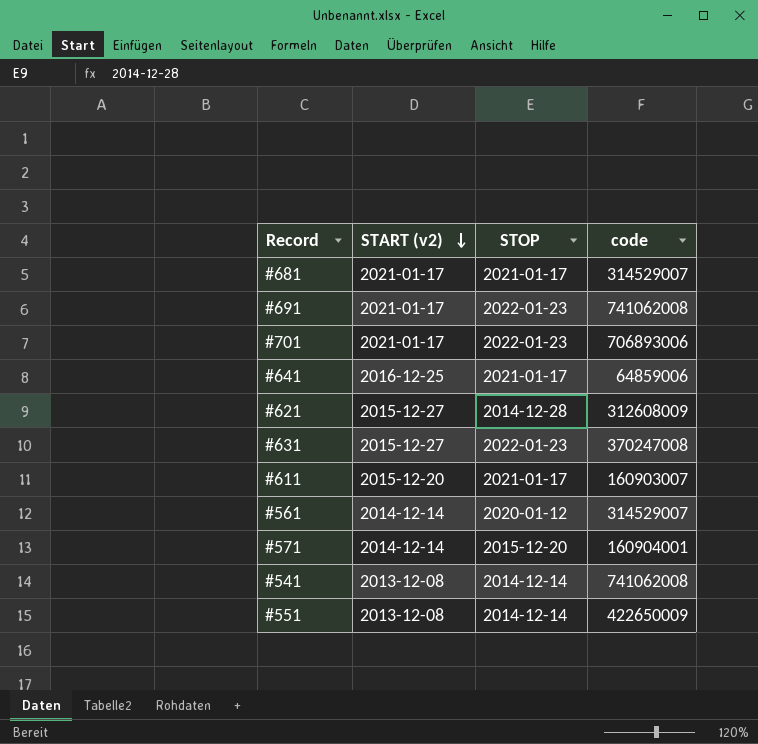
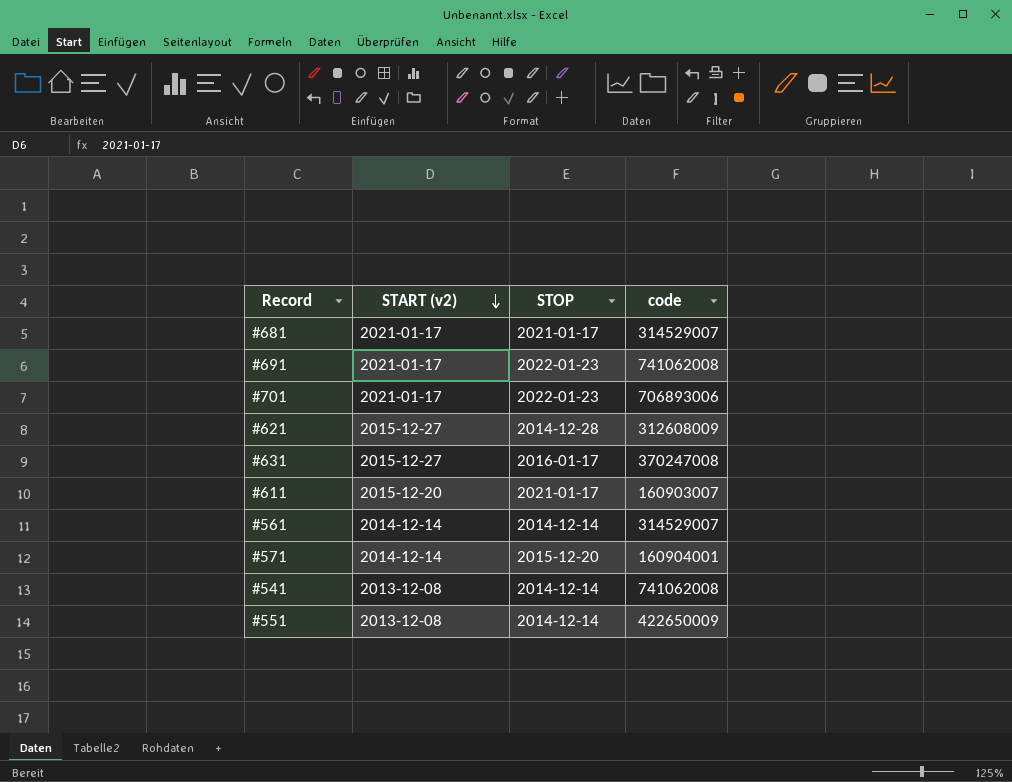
row #641: 2016-12-25 | 2021-01-17 | 64859006 -> none
#631 | STOP: 2022-01-23 -> 2016-01-17
#561 | STOP: 2020-01-12 -> 2014-12-14

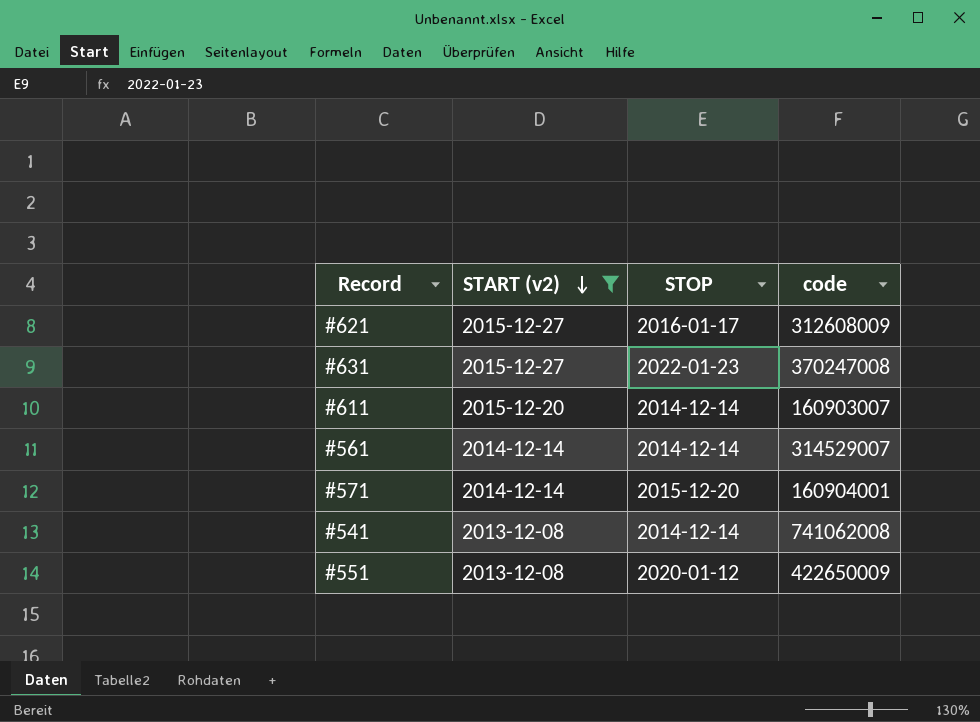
filter: none -> START (v2) != 2021-01-17
#621 | STOP: 2014-12-28 -> 2016-01-17
#631 | STOP: 2016-01-17 -> 2022-01-23
#611 | STOP: 2021-01-17 -> 2014-12-14
#551 | STOP: 2014-12-14 -> 2020-01-12

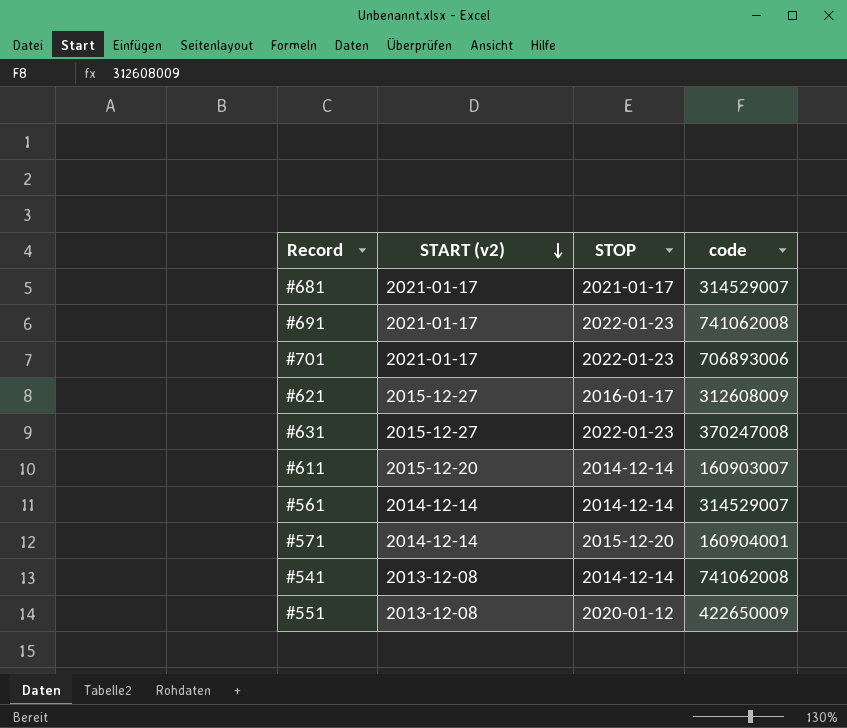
filter: START (v2) != 2021-01-17 -> none

